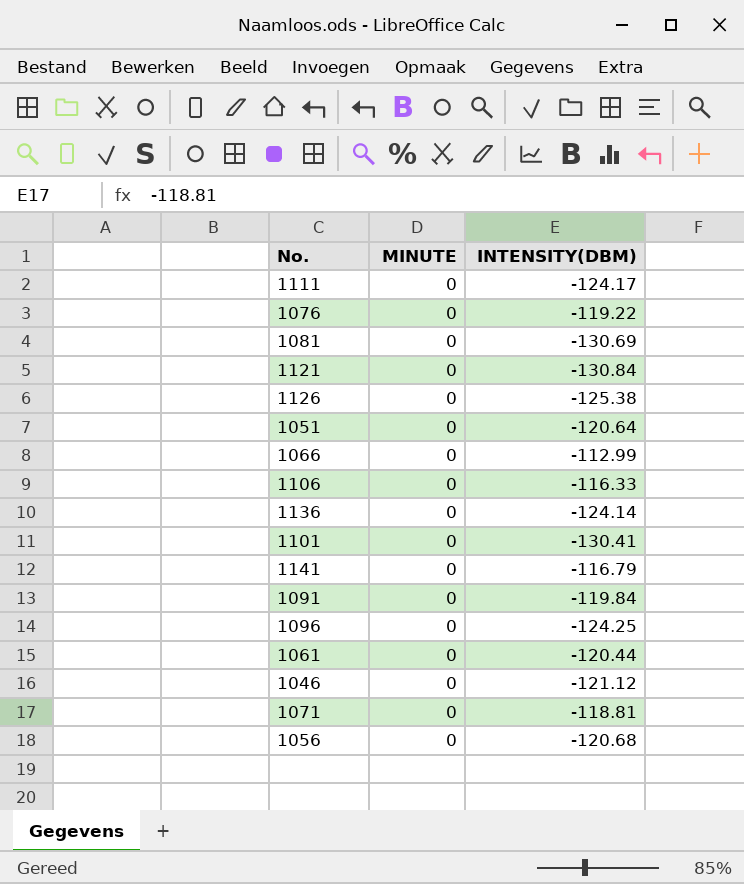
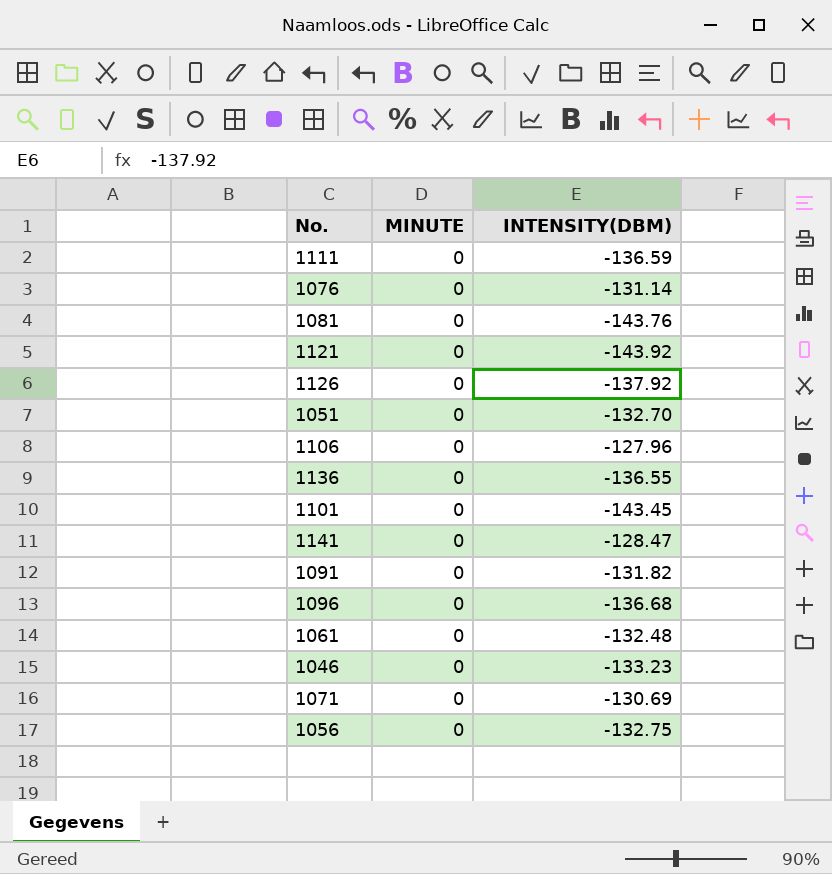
row 1066: 0 | -112.99 -> none
1111 | INTENSITY(DBM): -124.17 -> -136.59
1076 | INTENSITY(DBM): -119.22 -> -131.14
1081 | INTENSITY(DBM): -130.69 -> -143.76
1121 | INTENSITY(DBM): -130.84 -> -143.92
1126 | INTENSITY(DBM): -125.38 -> -137.92
1051 | INTENSITY(DBM): -120.64 -> -132.70
1106 | INTENSITY(DBM): -116.33 -> -127.96
1136 | INTENSITY(DBM): -124.14 -> -136.55
1101 | INTENSITY(DBM): -130.41 -> -143.45
1141 | INTENSITY(DBM): -116.79 -> -128.47
1091 | INTENSITY(DBM): -119.84 -> -131.82
1096 | INTENSITY(DBM): -124.25 -> -136.68
1061 | INTENSITY(DBM): -120.44 -> -132.48
1046 | INTENSITY(DBM): -121.12 -> -133.23
1071 | INTENSITY(DBM): -118.81 -> -130.69
1056 | INTENSITY(DBM): -120.68 -> -132.75

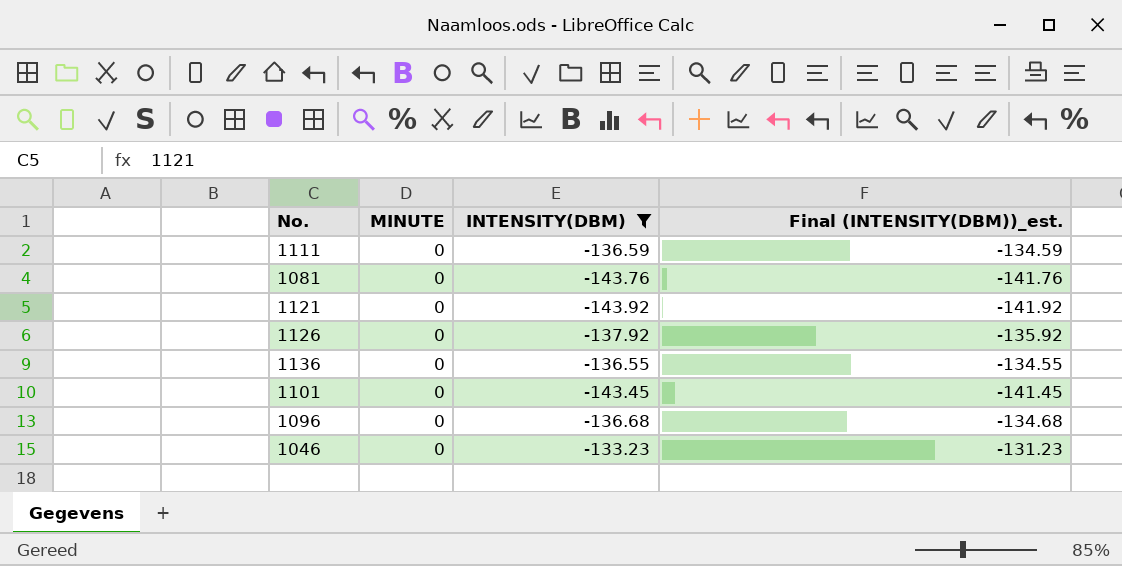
filter: none -> INTENSITY(DBM) <= -133.23
column Final (INTENSITY(DBM))_est. | formula: none -> [INTENSITY(DBM)] + 2

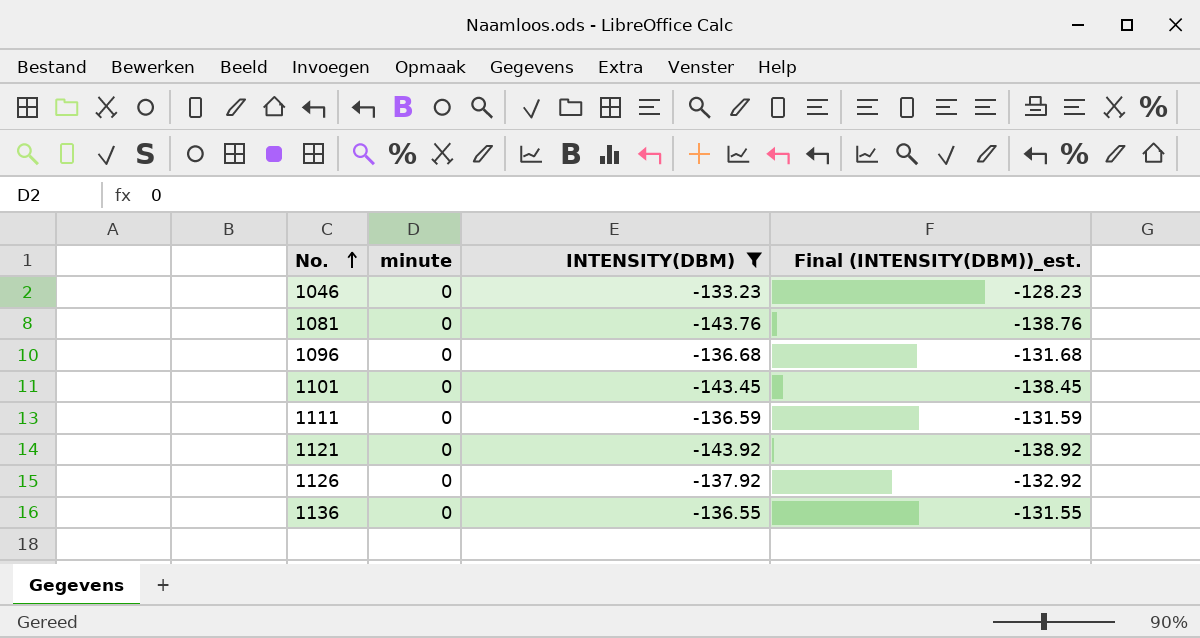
row order: none -> No. ascending
column name: MINUTE -> minute
column Final (INTENSITY(DBM))_est. | formula: [INTENSITY(DBM)] + 2 -> [INTENSITY(DBM)] + 5

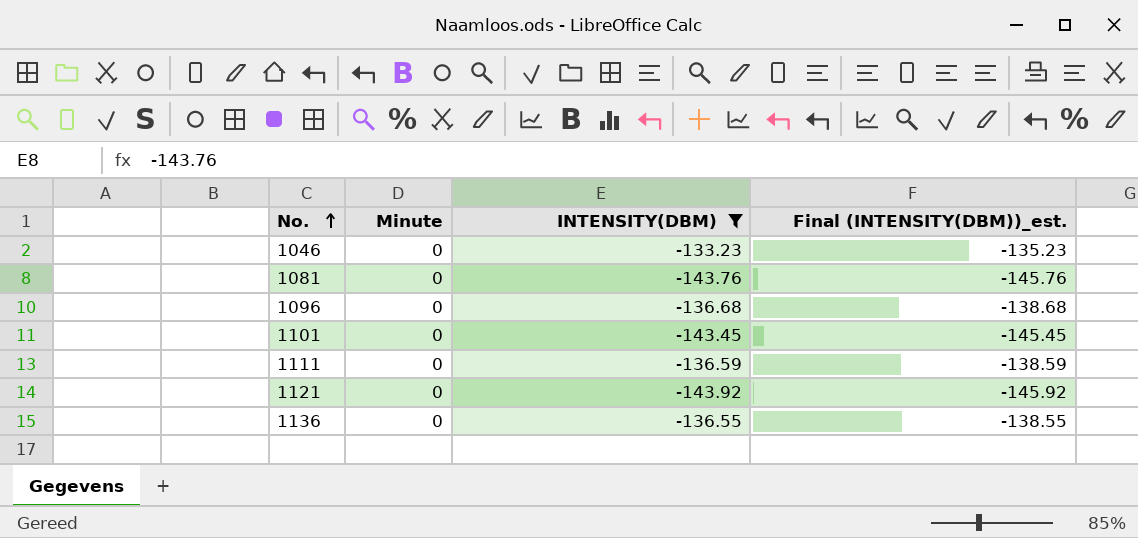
column name: minute -> Minute
column Final (INTENSITY(DBM))_est. | formula: [INTENSITY(DBM)] + 5 -> [INTENSITY(DBM)] - 2
row 1126: 0 | -137.92 | -132.92 -> none

